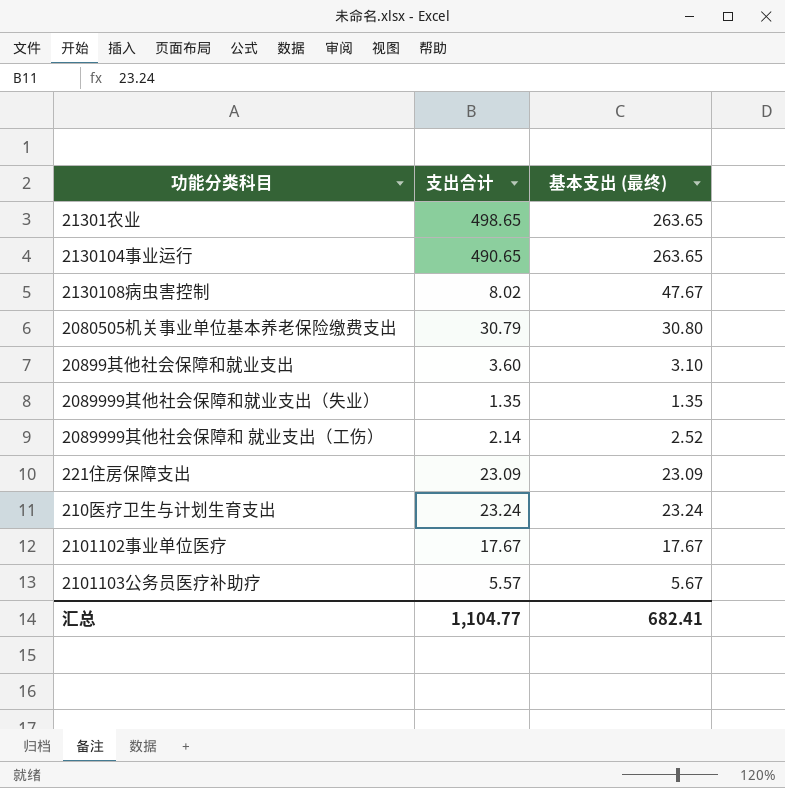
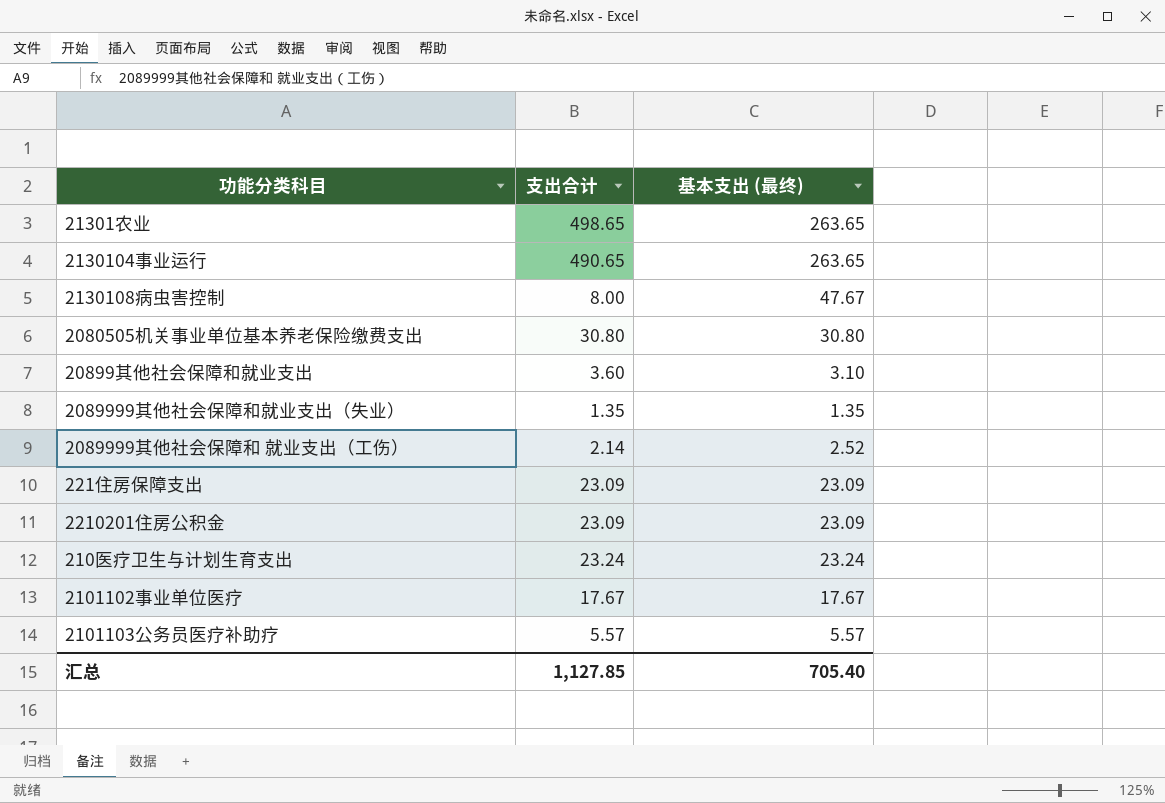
2130108病虫害控制 | 支出合计: 8.02 -> 8.00
2080505机关事业单位基本养老保险缴费支出 | 支出合计: 30.79 -> 30.80
row 2210201住房公积金: none -> 23.09 | 23.09
2101103公务员医疗补助疗 | 基本支出 (最终): 5.67 -> 5.57
汇总 | 支出合计: 1,104.77 -> 1,127.85
汇总 | 基本支出 (最终): 682.41 -> 705.40

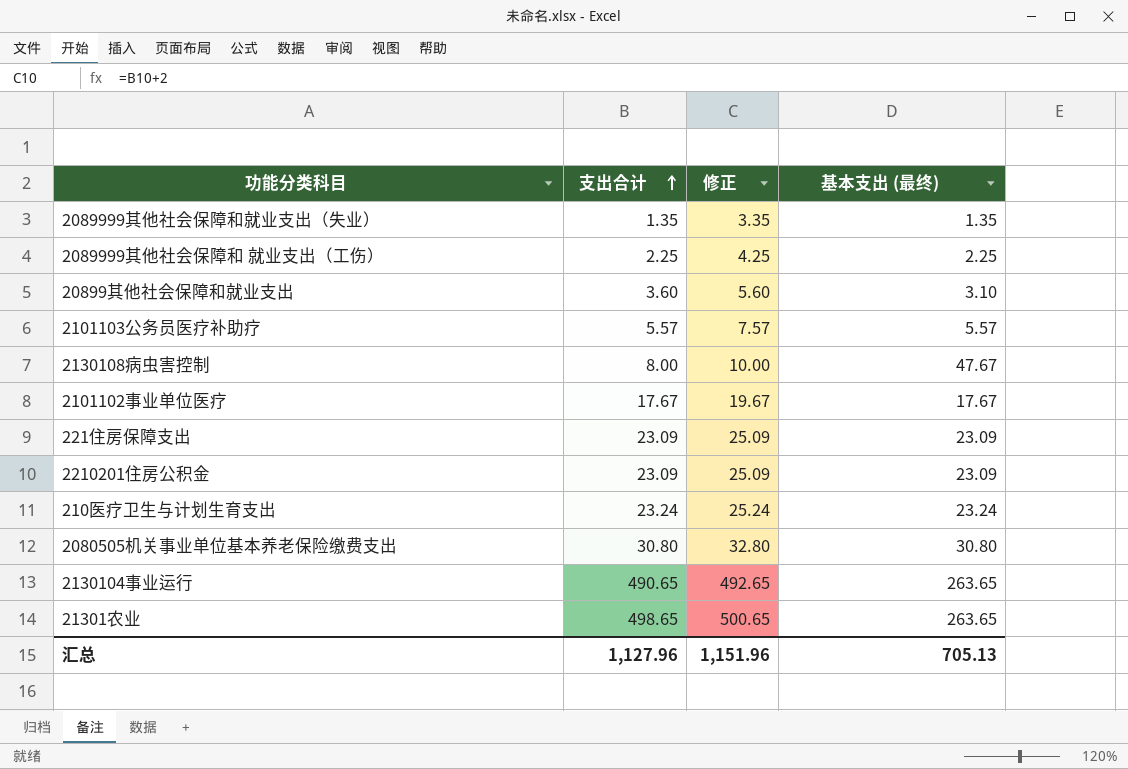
row order: none -> 支出合计 ascending
column 修正 | formula: none -> [支出合计] + 2
2089999其他社会保障和 就业支出（工伤） | 支出合计: 2.14 -> 2.25
2089999其他社会保障和 就业支出（工伤） | 基本支出 (最终): 2.52 -> 2.25
汇总 | 支出合计: 1,127.85 -> 1,127.96
汇总 | 基本支出 (最终): 705.40 -> 705.13

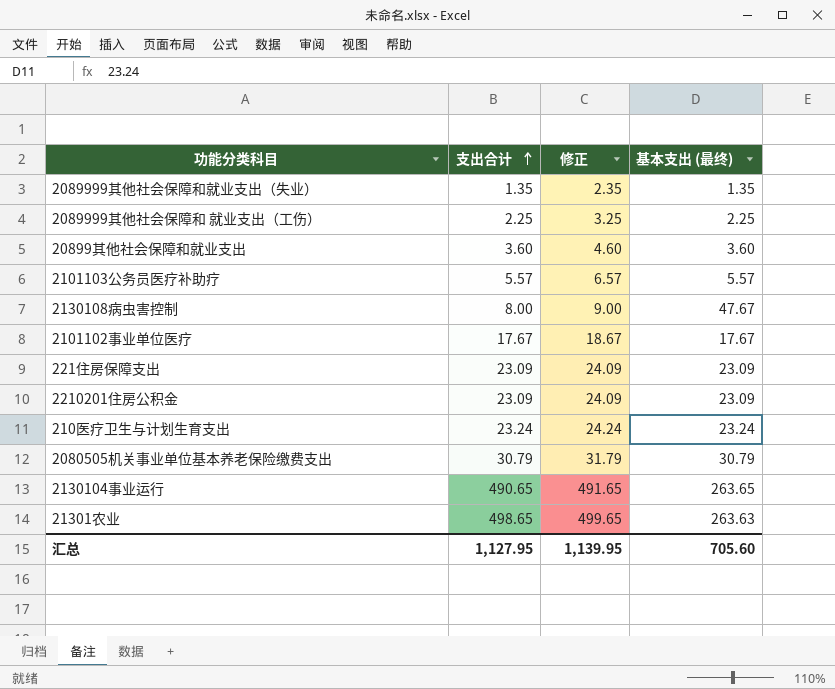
column 修正 | formula: [支出合计] + 2 -> [支出合计] + 1
20899其他社会保障和就业支出 | 基本支出 (最终): 3.10 -> 3.60
2080505机关事业单位基本养老保险缴费支出 | 支出合计: 30.80 -> 30.79
2080505机关事业单位基本养老保险缴费支出 | 基本支出 (最终): 30.80 -> 30.79
21301农业 | 基本支出 (最终): 263.65 -> 263.63
汇总 | 支出合计: 1,127.96 -> 1,127.95
汇总 | 修正: 1,151.96 -> 1,139.95
汇总 | 基本支出 (最终): 705.13 -> 705.60

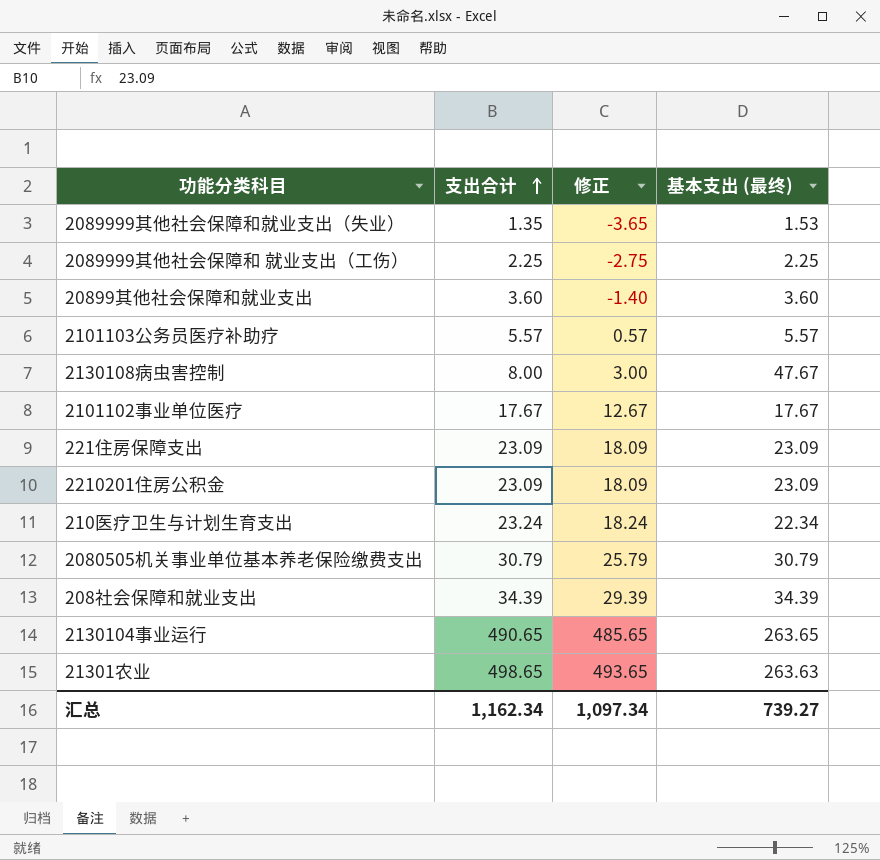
column 修正 | formula: [支出合计] + 1 -> [支出合计] - 5
2089999其他社会保障和就业支出（失业） | 基本支出 (最终): 1.35 -> 1.53
210医疗卫生与计划生育支出 | 基本支出 (最终): 23.24 -> 22.34
row 208社会保障和就业支出: none -> 34.39 | 29.39 | 34.39
汇总 | 支出合计: 1,127.95 -> 1,162.34
汇总 | 修正: 1,139.95 -> 1,097.34
汇总 | 基本支出 (最终): 705.60 -> 739.27

